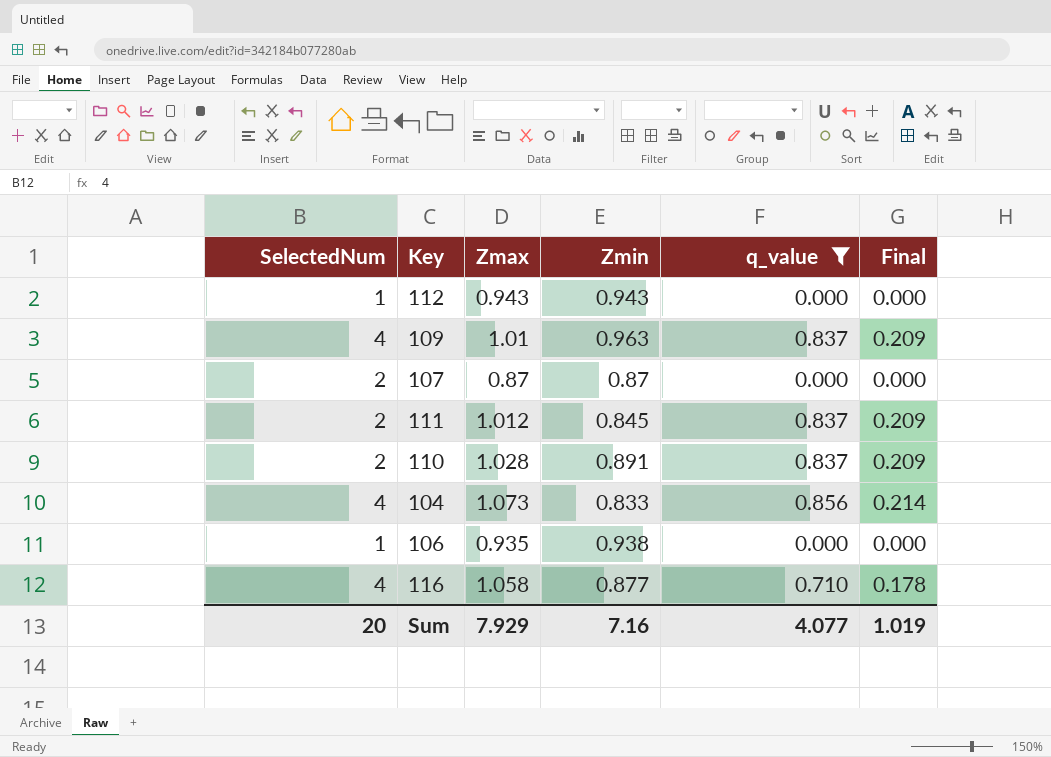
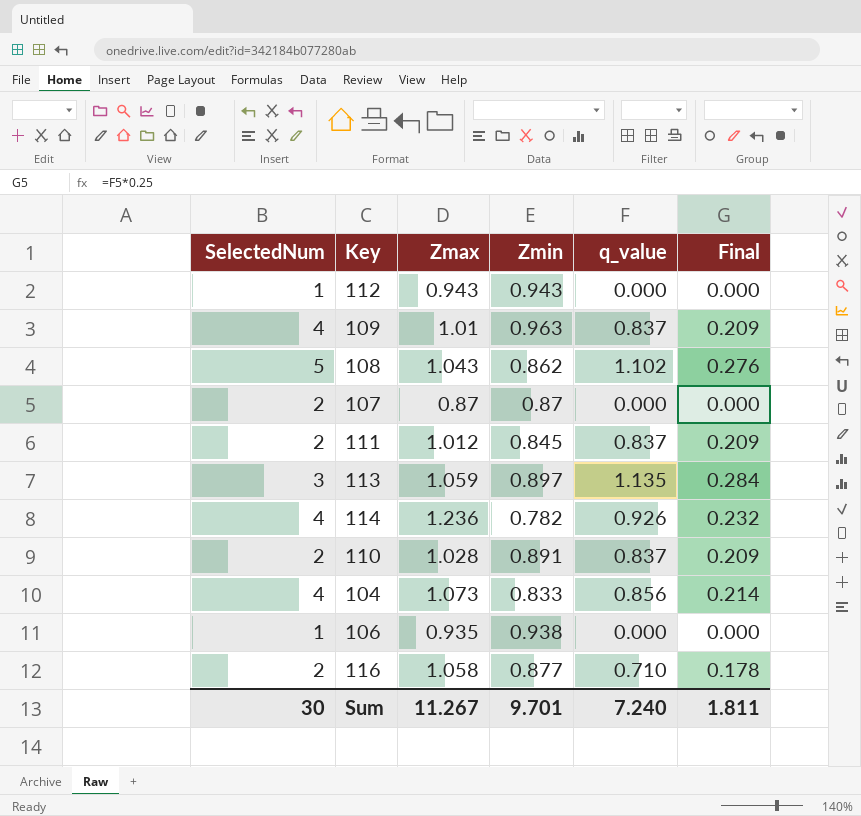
filter: q_value <= 0.856 -> none
116 | SelectedNum: 4 -> 2
Sum | SelectedNum: 20 -> 30
Sum | Zmax: 7.929 -> 11.267
Sum | Zmin: 7.16 -> 9.701
Sum | q_value: 4.077 -> 7.240
Sum | Final: 1.019 -> 1.811

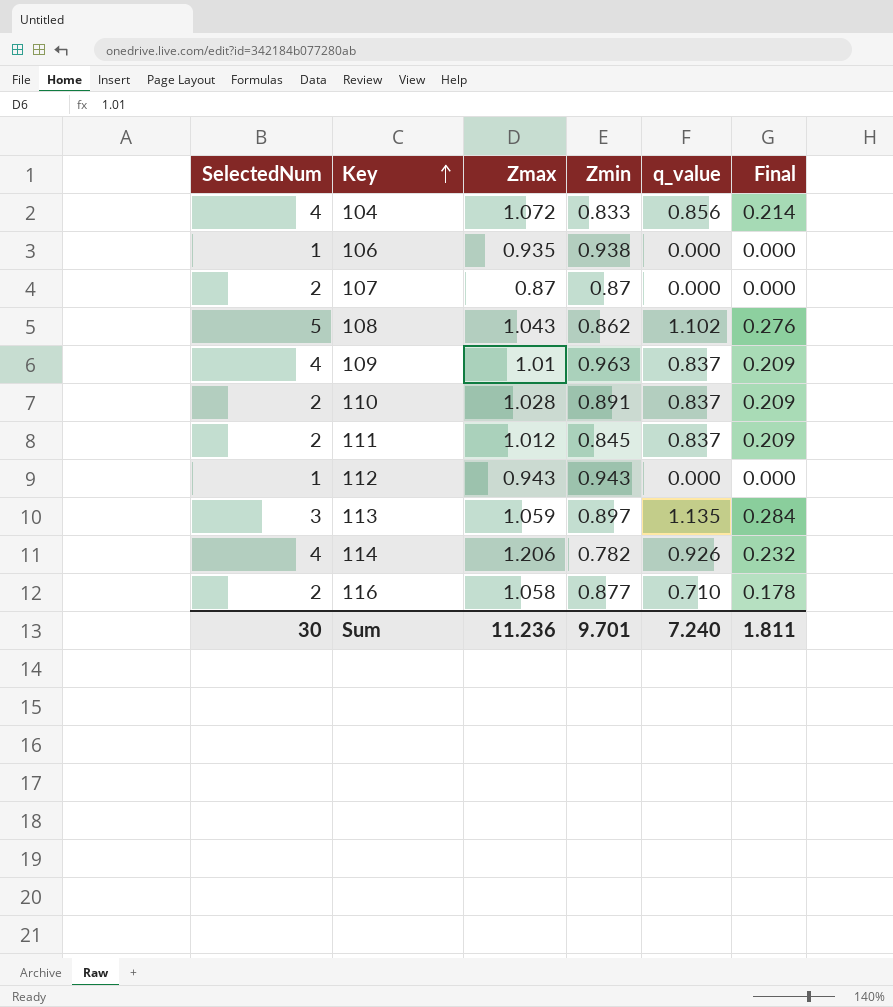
row order: none -> Key ascending
104 | Zmax: 1.073 -> 1.072
114 | Zmax: 1.236 -> 1.206
Sum | Zmax: 11.267 -> 11.236

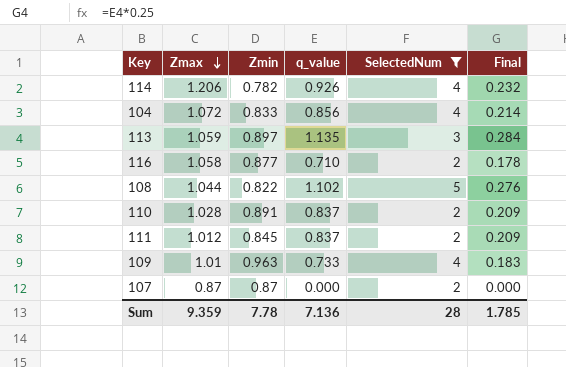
filter: none -> SelectedNum != 1
row order: Key ascending -> Zmax descending
column SelectedNum | position: 1 -> 5
108 | Zmax: 1.043 -> 1.044
108 | Zmin: 0.862 -> 0.822
109 | q_value: 0.837 -> 0.733
109 | Final: 0.209 -> 0.183
Sum | Zmax: 11.236 -> 9.359
Sum | Zmin: 9.701 -> 7.78
Sum | q_value: 7.240 -> 7.136
Sum | SelectedNum: 30 -> 28
Sum | Final: 1.811 -> 1.785

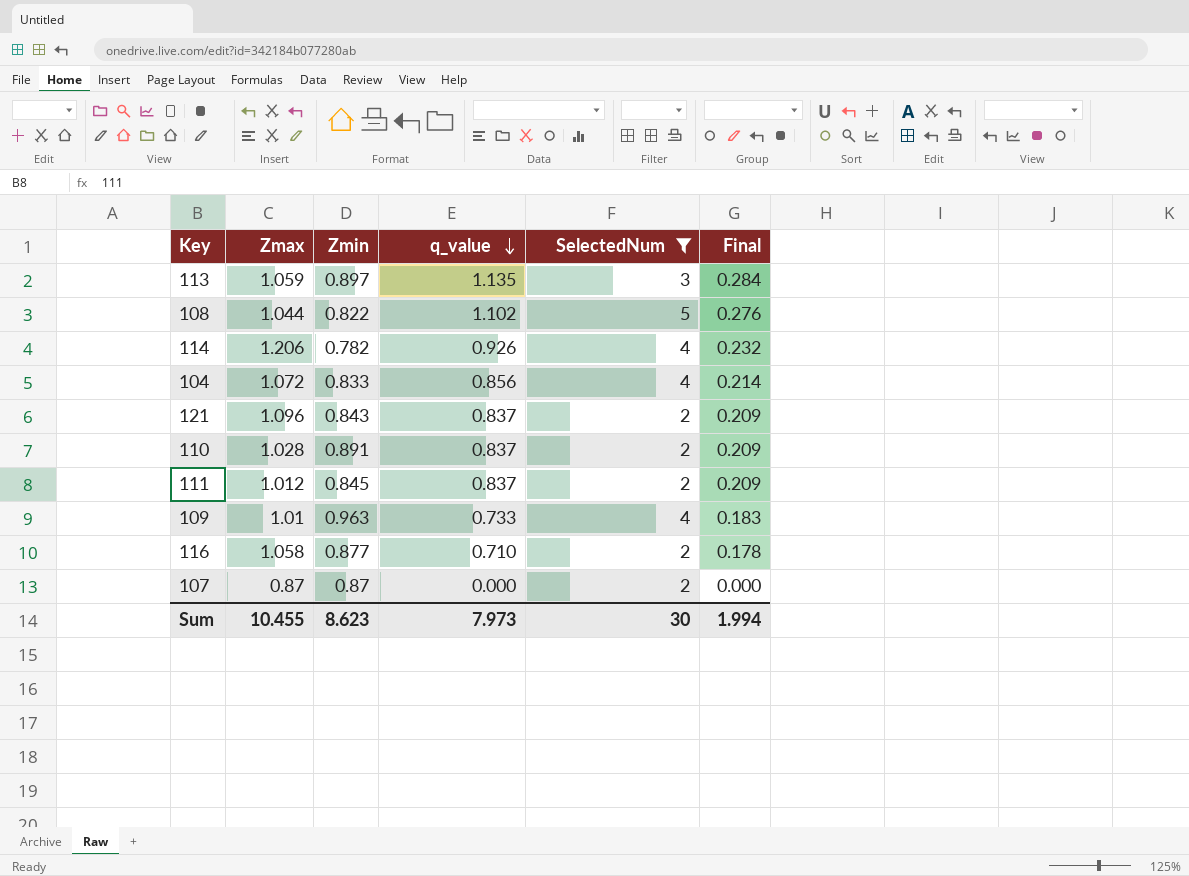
row order: Zmax descending -> q_value descending
row 121: none -> 1.096 | 0.843 | 0.837 | 2 | 0.209
Sum | Zmax: 9.359 -> 10.455
Sum | Zmin: 7.78 -> 8.623
Sum | q_value: 7.136 -> 7.973
Sum | SelectedNum: 28 -> 30
Sum | Final: 1.785 -> 1.994

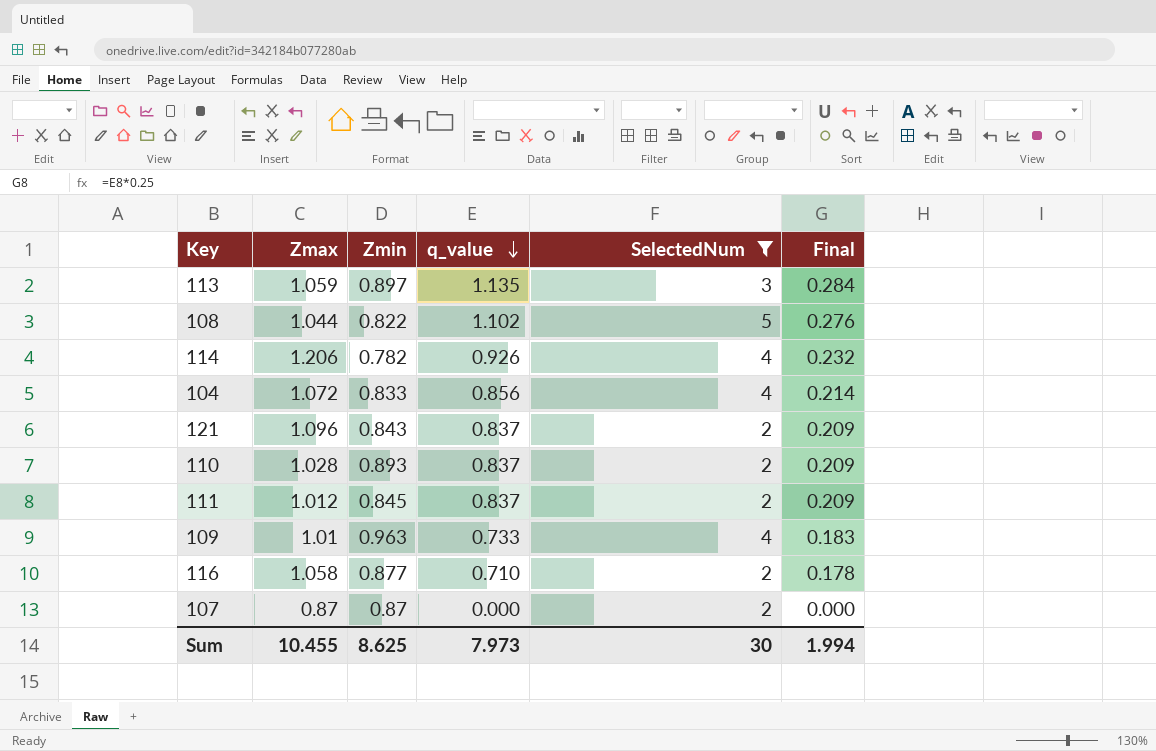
110 | Zmin: 0.891 -> 0.893
Sum | Zmin: 8.623 -> 8.625

